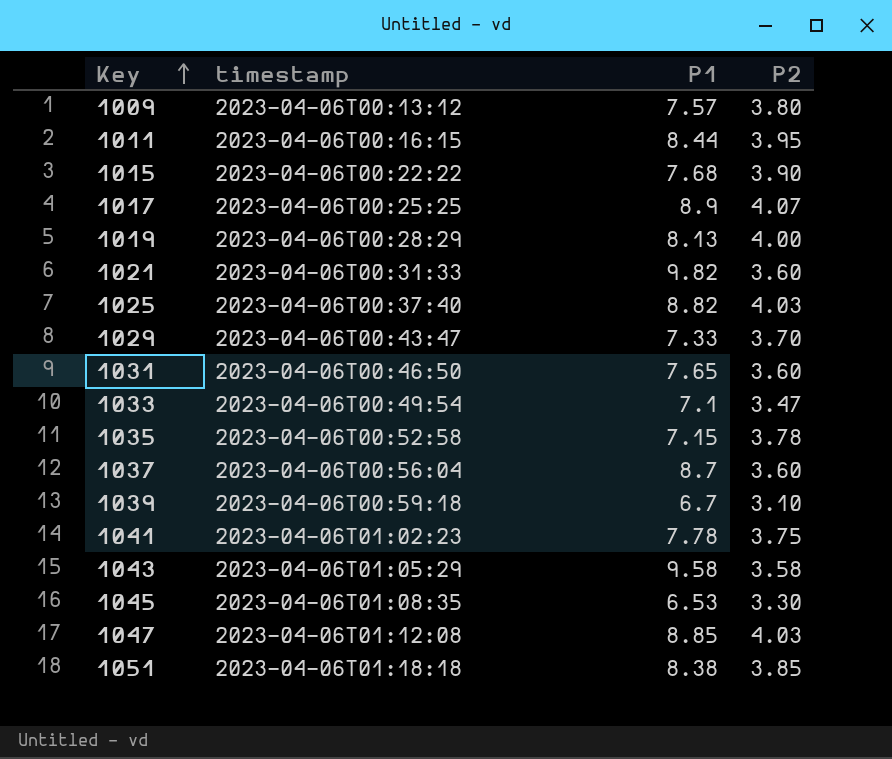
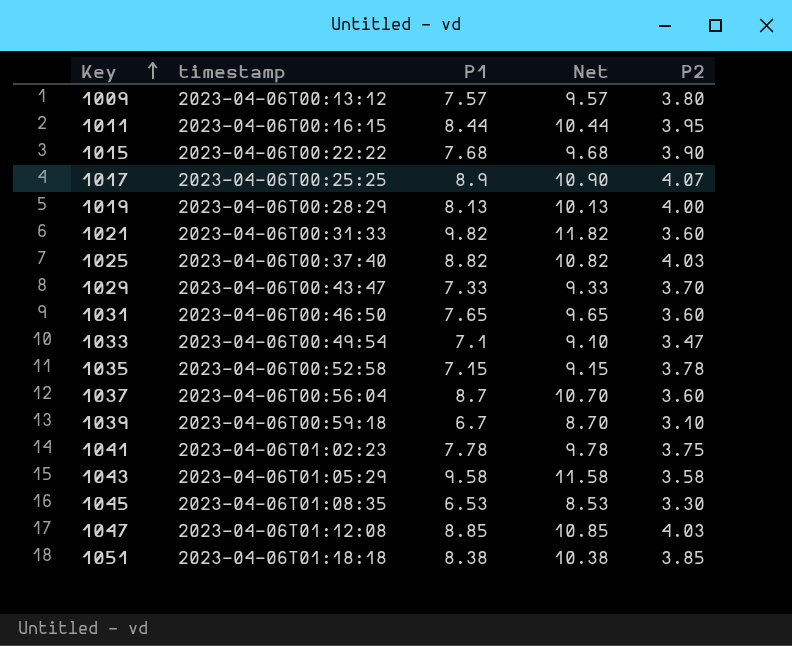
column Net | formula: none -> [P1] + 2

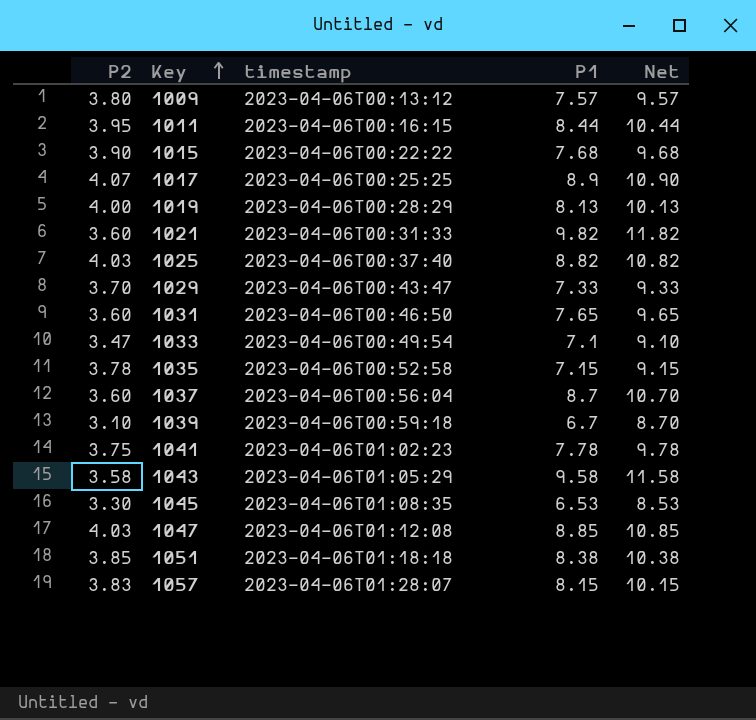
column P2 | position: 5 -> 1
row 1057: none -> 3.83 | 2023-04-06T01:28:07 | 8.15 | 10.15

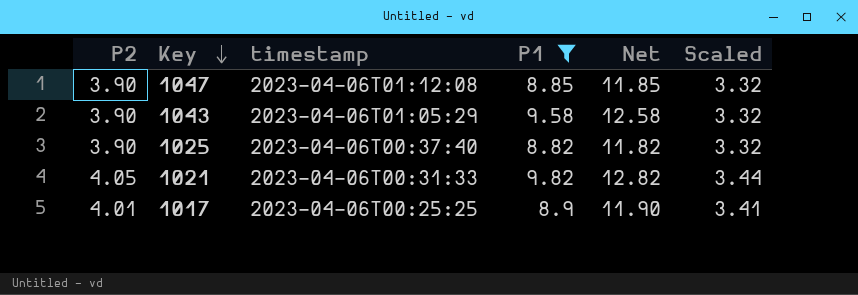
filter: none -> P1 >= 8.82
row order: Key ascending -> Key descending
column Net | formula: [P1] + 2 -> [P1] + 3
column Scaled | formula: none -> [P2] * 0.85
1047 | P2: 4.03 -> 3.90
1043 | P2: 3.58 -> 3.90
1025 | P2: 4.03 -> 3.90
1021 | P2: 3.60 -> 4.05
1017 | P2: 4.07 -> 4.01

